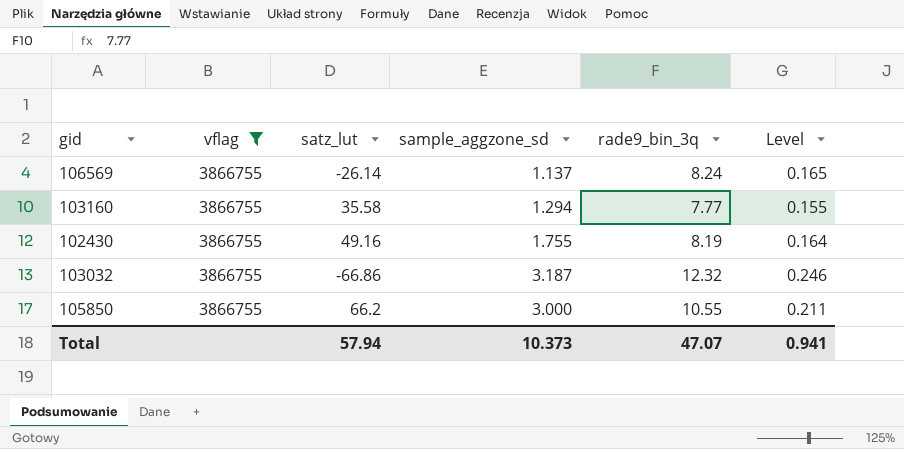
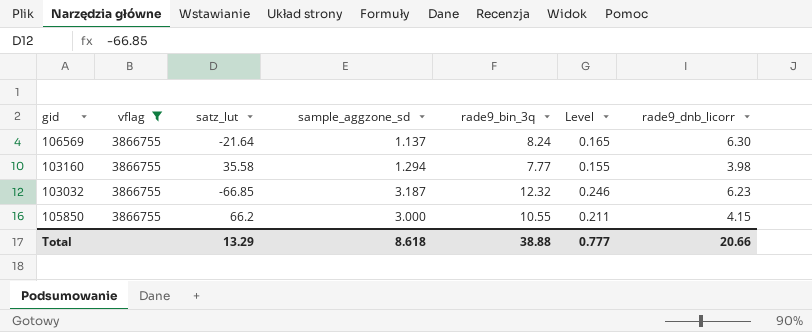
column rade9_dnb_licorr | position: none -> 7
row 102430: 3866755 | 49.16 | 1.755 | 8.19 | 0.164 -> none
106569 | satz_lut: -26.14 -> -21.64
103032 | satz_lut: -66.86 -> -66.85
Total | satz_lut: 57.94 -> 13.29
Total | sample_aggzone_sd: 10.373 -> 8.618
Total | rade9_bin_3q: 47.07 -> 38.88
Total | Level: 0.941 -> 0.777

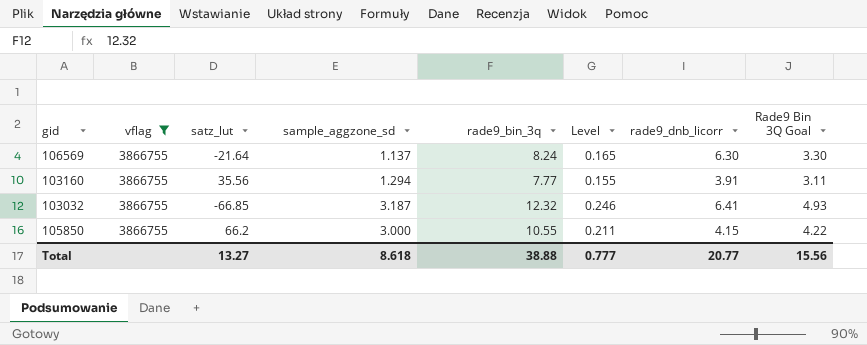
column Rade9 Bin 3Q Goal | formula: none -> [rade9_bin_3q] * 0.4
103160 | satz_lut: 35.58 -> 35.56
103160 | rade9_dnb_licorr: 3.98 -> 3.91
103032 | rade9_dnb_licorr: 6.23 -> 6.41
Total | satz_lut: 13.29 -> 13.27
Total | rade9_dnb_licorr: 20.66 -> 20.77

